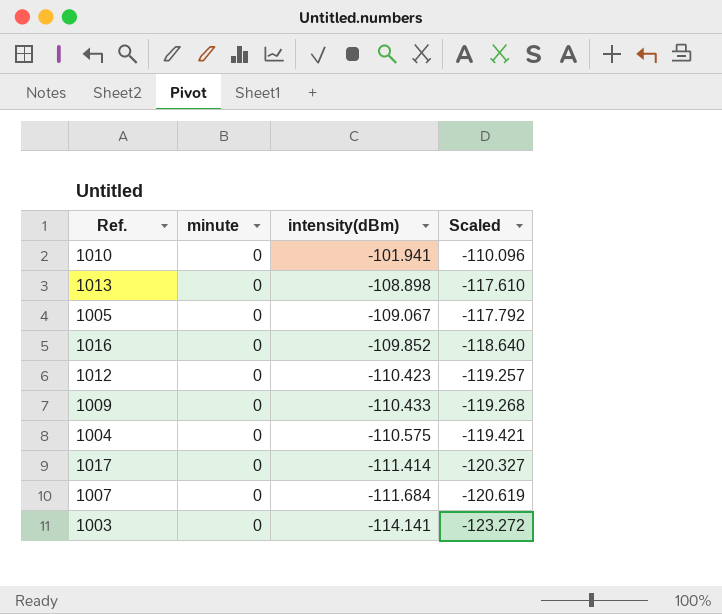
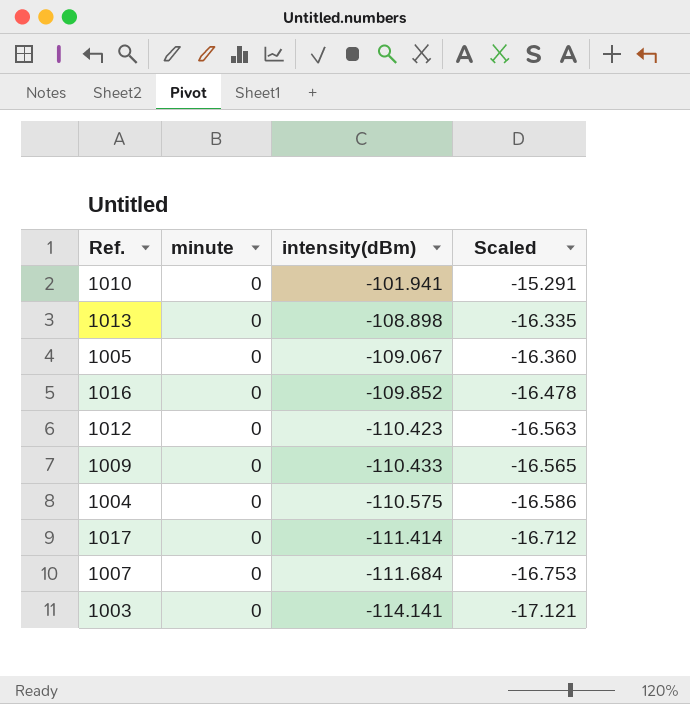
column Scaled | formula: [intensity(dBm)] * 1.08 -> [intensity(dBm)] * 0.15

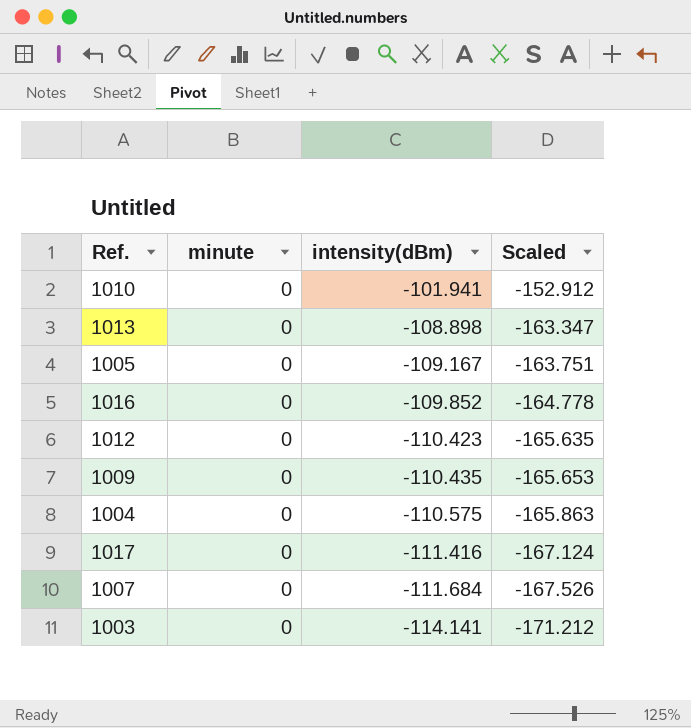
column Scaled | formula: [intensity(dBm)] * 0.15 -> [intensity(dBm)] * 1.5
1005 | intensity(dBm): -109.067 -> -109.167
1009 | intensity(dBm): -110.433 -> -110.435
1017 | intensity(dBm): -111.414 -> -111.416

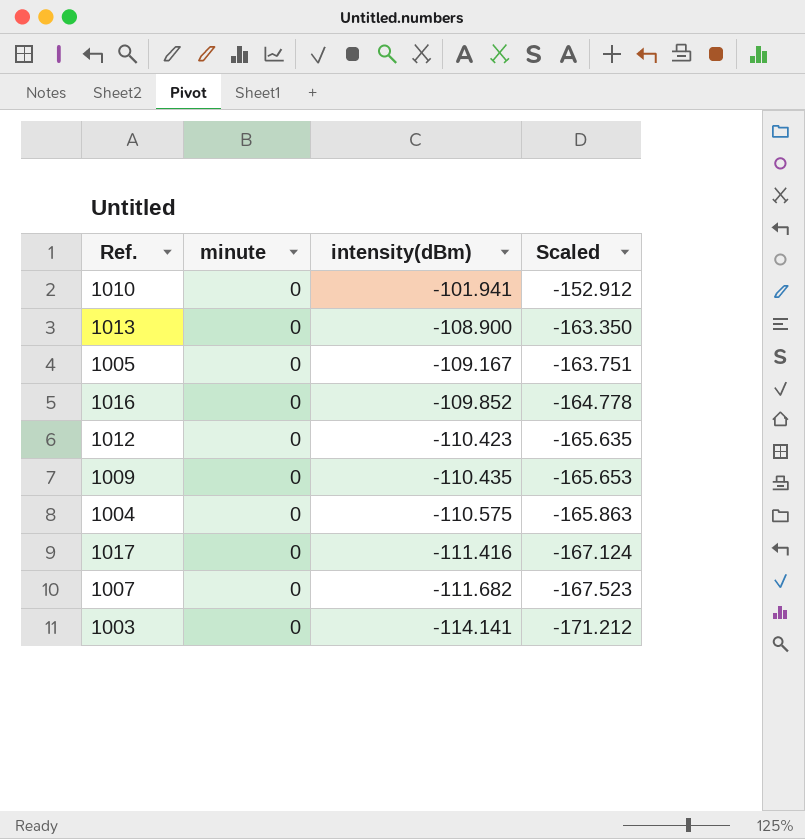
1013 | intensity(dBm): -108.898 -> -108.900
1013 | Scaled: -163.347 -> -163.350
1007 | intensity(dBm): -111.684 -> -111.682
1007 | Scaled: -167.526 -> -167.523

